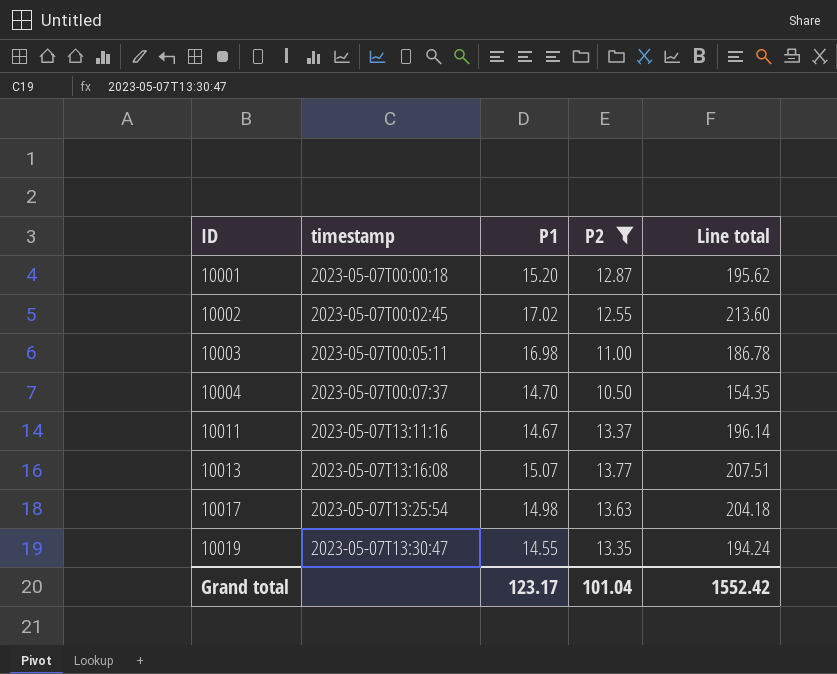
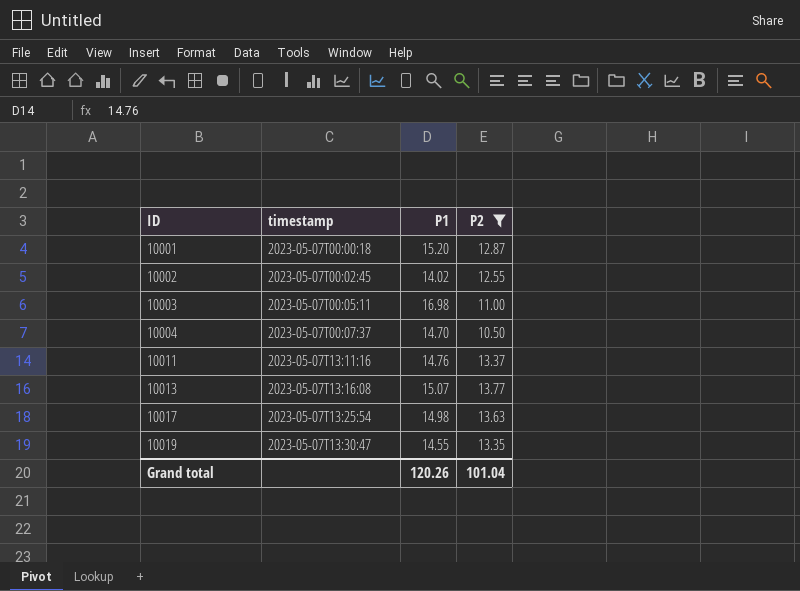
column Line total | formula: [P1] * [P2] -> none
10002 | P1: 17.02 -> 14.02
10011 | P1: 14.67 -> 14.76
Grand total | P1: 123.17 -> 120.26

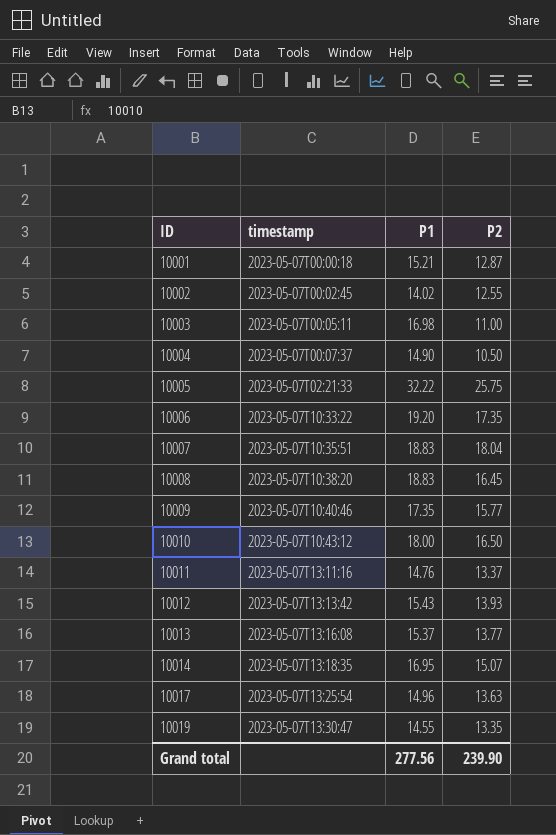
filter: P2 <= 13.77 -> none
10001 | P1: 15.20 -> 15.21
10004 | P1: 14.70 -> 14.90
10013 | P1: 15.07 -> 15.37
10017 | P1: 14.98 -> 14.96
Grand total | P1: 120.26 -> 277.56
Grand total | P2: 101.04 -> 239.90

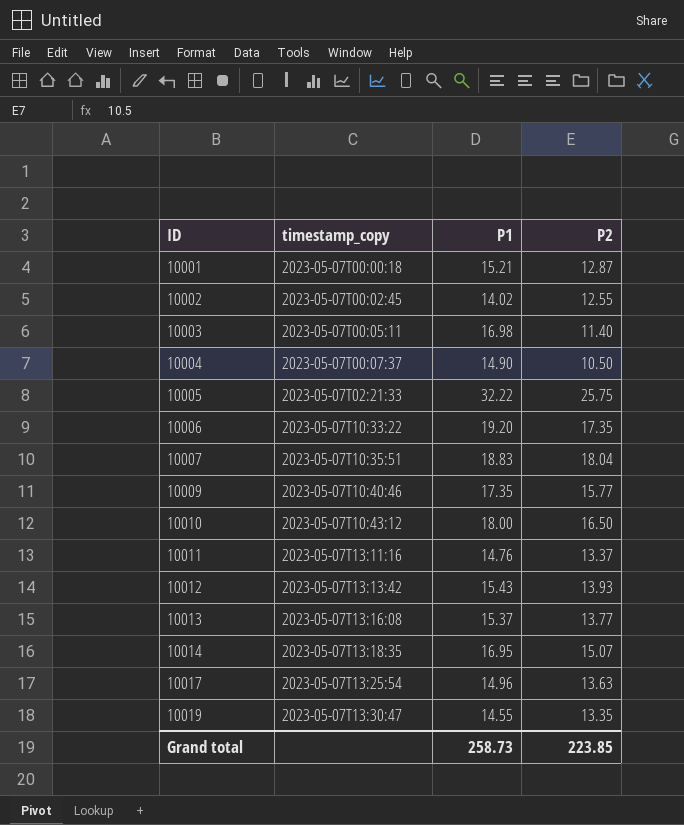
column name: timestamp -> timestamp_copy
row 10008: 2023-05-07T10:38:20 | 18.83 | 16.45 -> none
10003 | P2: 11.00 -> 11.40
Grand total | P1: 277.56 -> 258.73
Grand total | P2: 239.90 -> 223.85

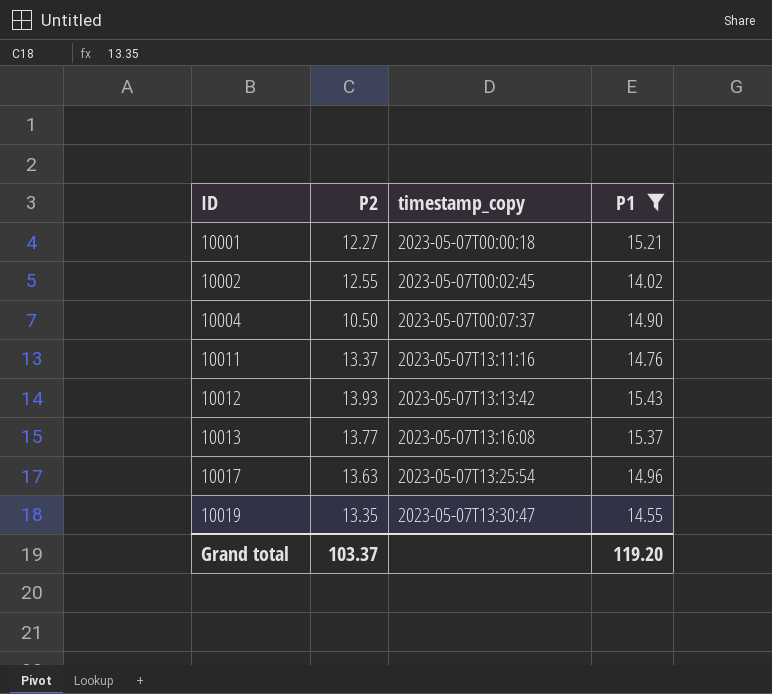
filter: none -> P1 <= 15.43
column P2 | position: 4 -> 2
10001 | P2: 12.87 -> 12.27
Grand total | P2: 223.85 -> 103.37
Grand total | P1: 258.73 -> 119.20

